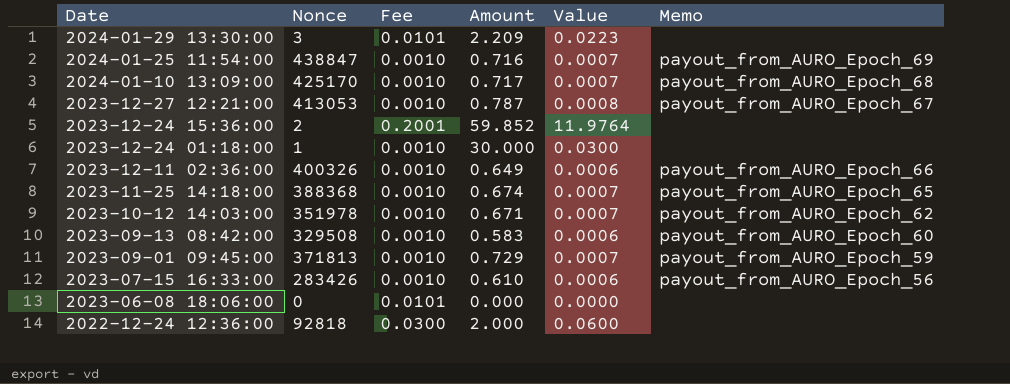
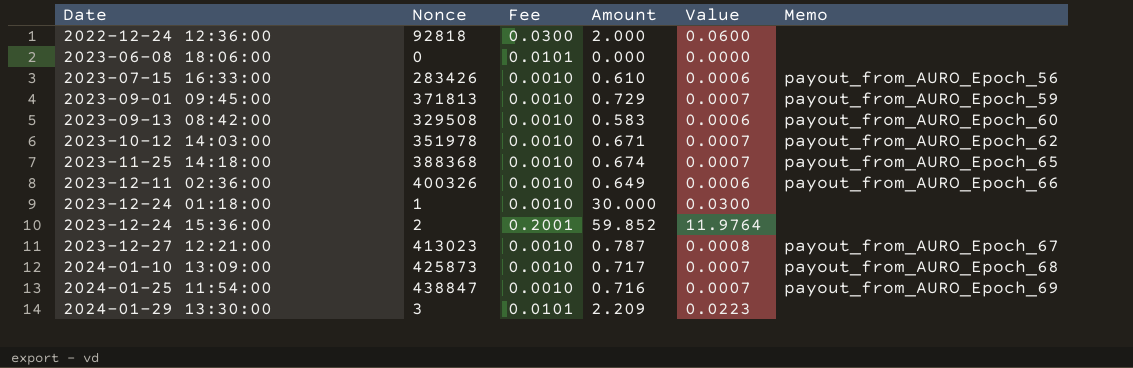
row order: Date descending -> Date ascending
2023-12-27 12:21:00 | Nonce: 413053 -> 413023
2024-01-10 13:09:00 | Nonce: 425170 -> 425873

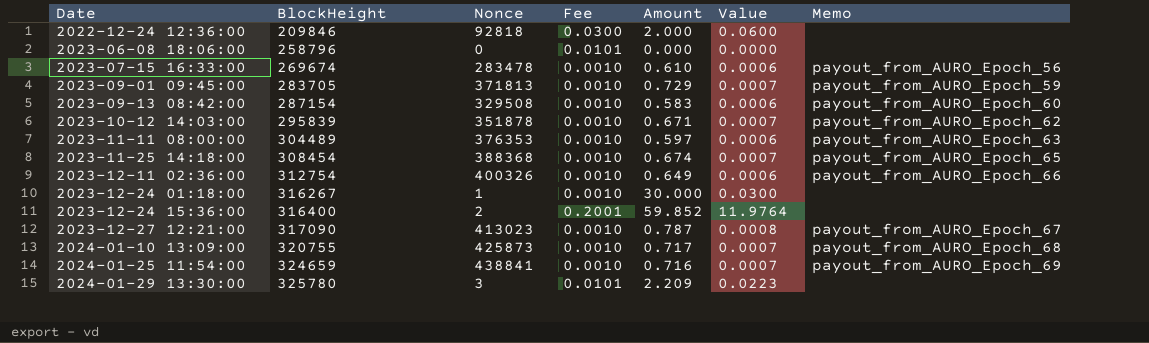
column BlockHeight | position: none -> 2
2023-07-15 16:33:00 | Nonce: 283426 -> 283478
2023-10-12 14:03:00 | Nonce: 351978 -> 351878
row 2023-11-11 08:00:00: none -> 304489 | 376353 | 0.0010 | 0.597 | 0.0006 | payout_from_AURO_Epoch_63
2024-01-25 11:54:00 | Nonce: 438847 -> 438841

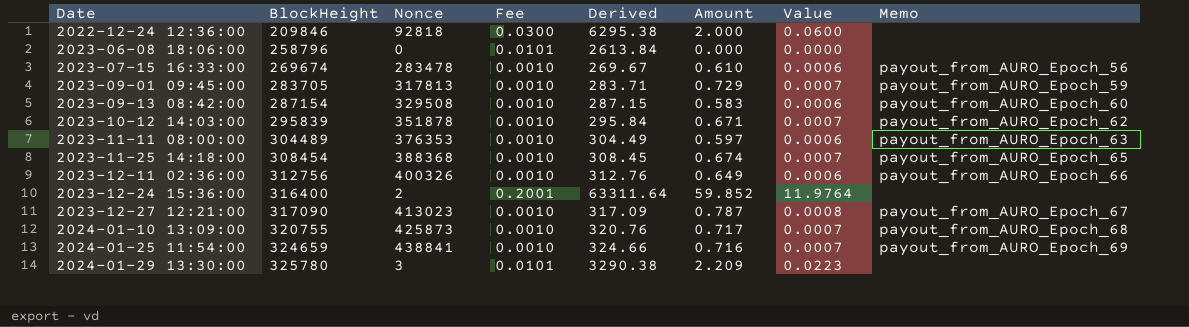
column Derived | formula: none -> [BlockHeight] * [Fee]
row 2023-12-24 01:18:00: 316267 | 1 | 0.0010 | 30.000 | 0.0300 | none -> none
2023-09-01 09:45:00 | Nonce: 371813 -> 317813
2023-12-11 02:36:00 | BlockHeight: 312754 -> 312756

